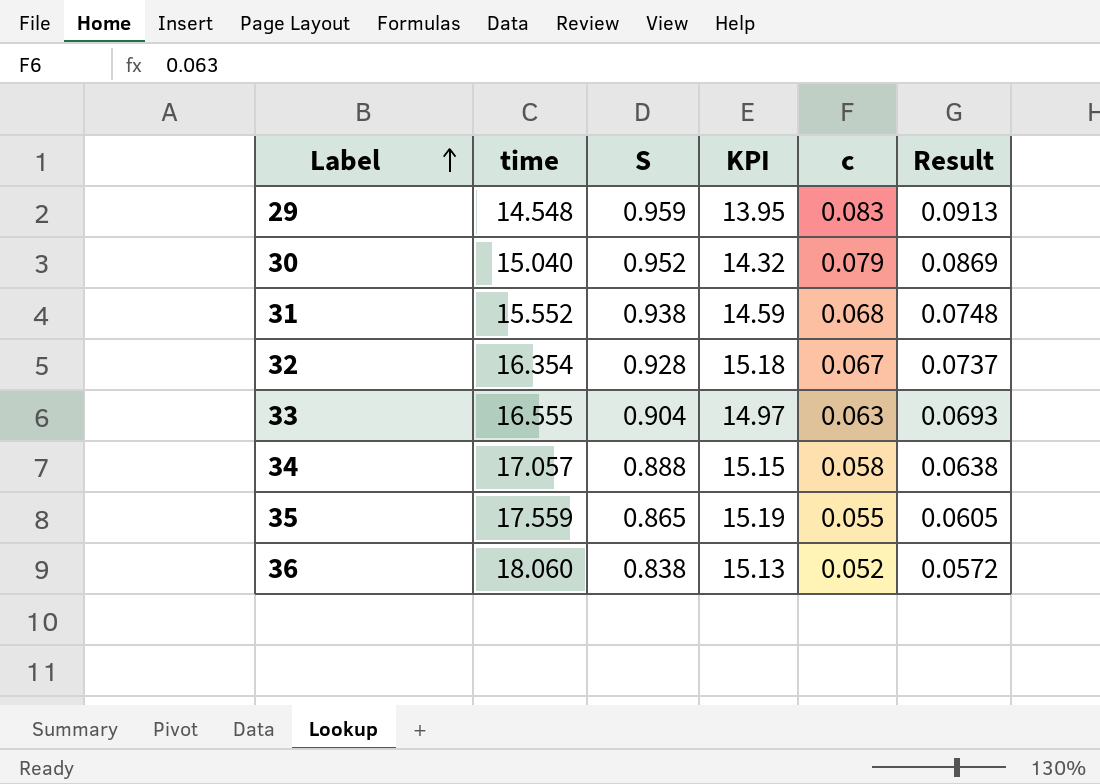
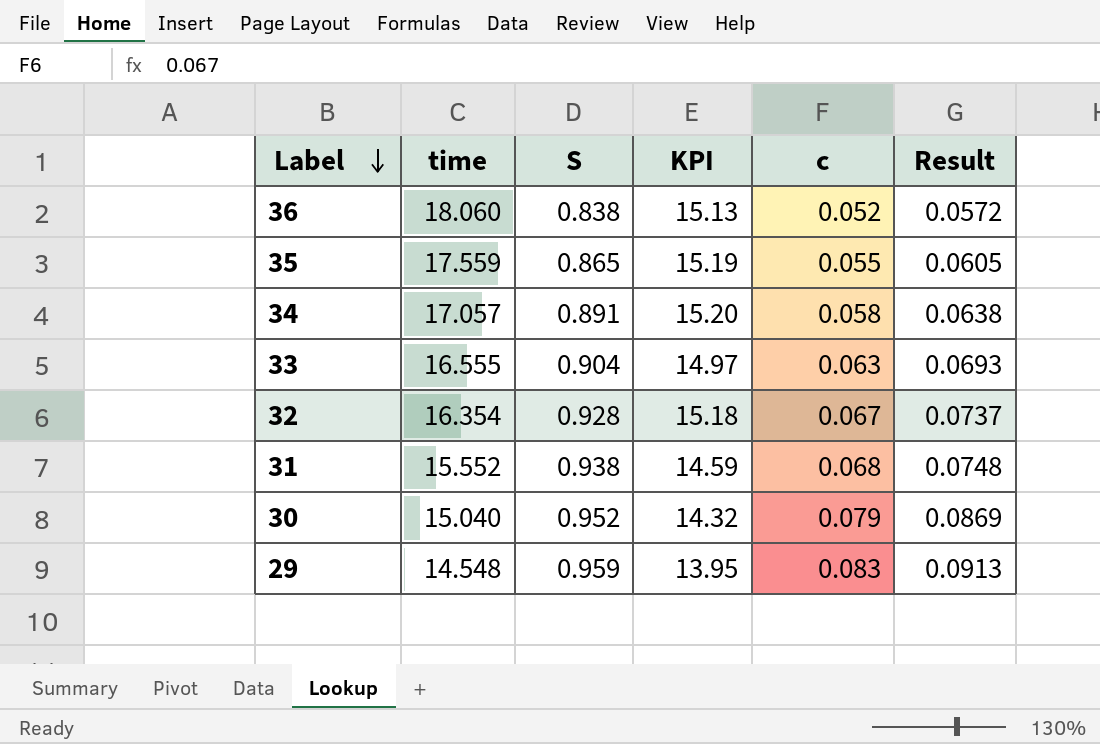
row order: Label ascending -> Label descending
34 | S: 0.888 -> 0.891
34 | KPI: 15.15 -> 15.20

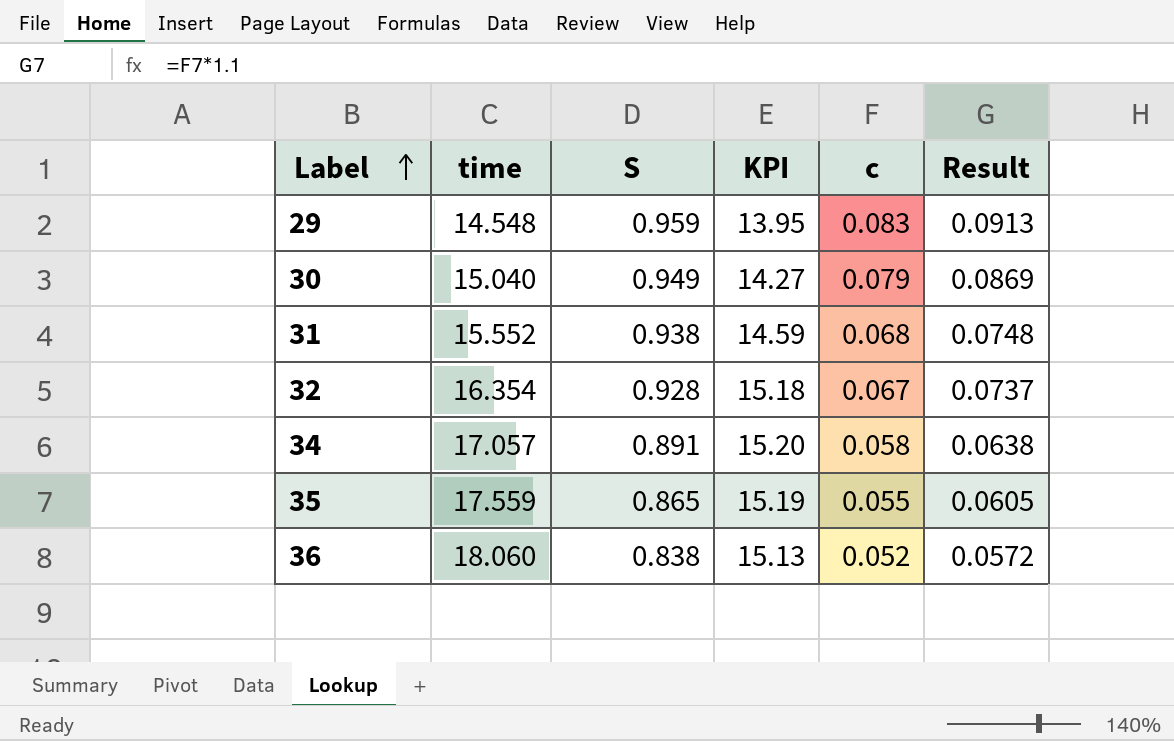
row order: Label descending -> Label ascending
row 33: 16.555 | 0.904 | 14.97 | 0.063 | 0.0693 -> none
30 | S: 0.952 -> 0.949
30 | KPI: 14.32 -> 14.27

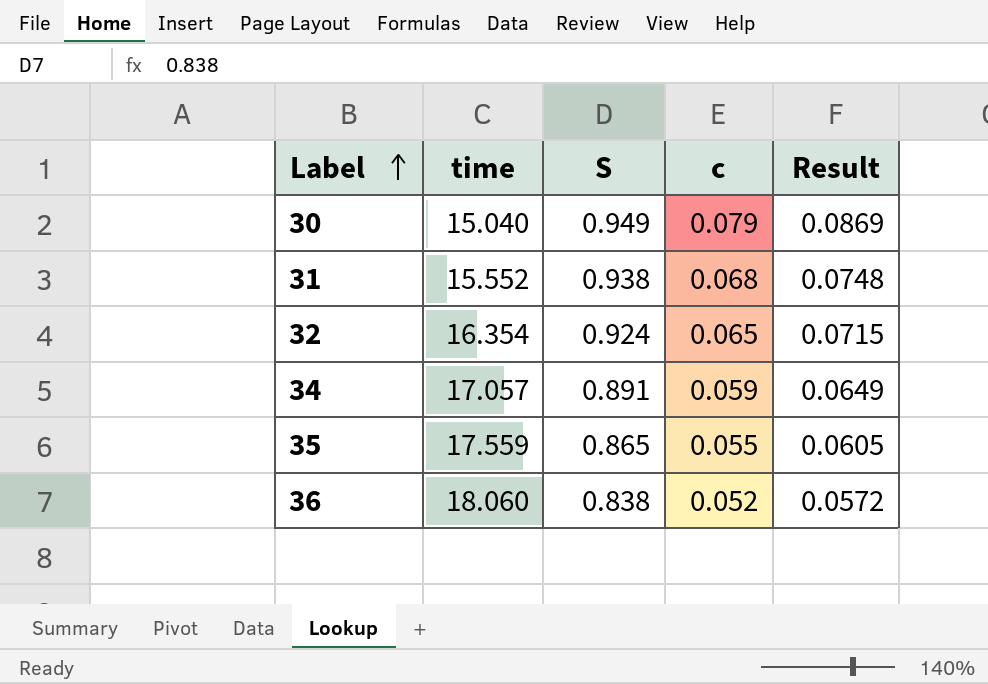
column KPI | formula: [time] * [S] -> none
row 29: 14.548 | 0.959 | 13.95 | 0.083 | 0.0913 -> none
32 | S: 0.928 -> 0.924
32 | c: 0.067 -> 0.065
32 | Result: 0.0737 -> 0.0715
34 | c: 0.058 -> 0.059
34 | Result: 0.0638 -> 0.0649

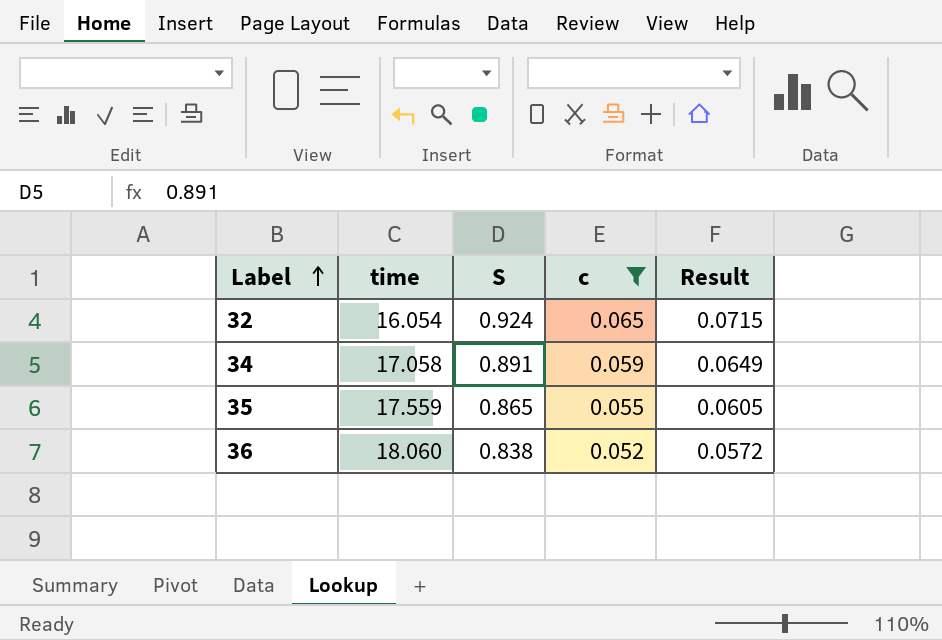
filter: none -> c <= 0.065
32 | time: 16.354 -> 16.054
34 | time: 17.057 -> 17.058

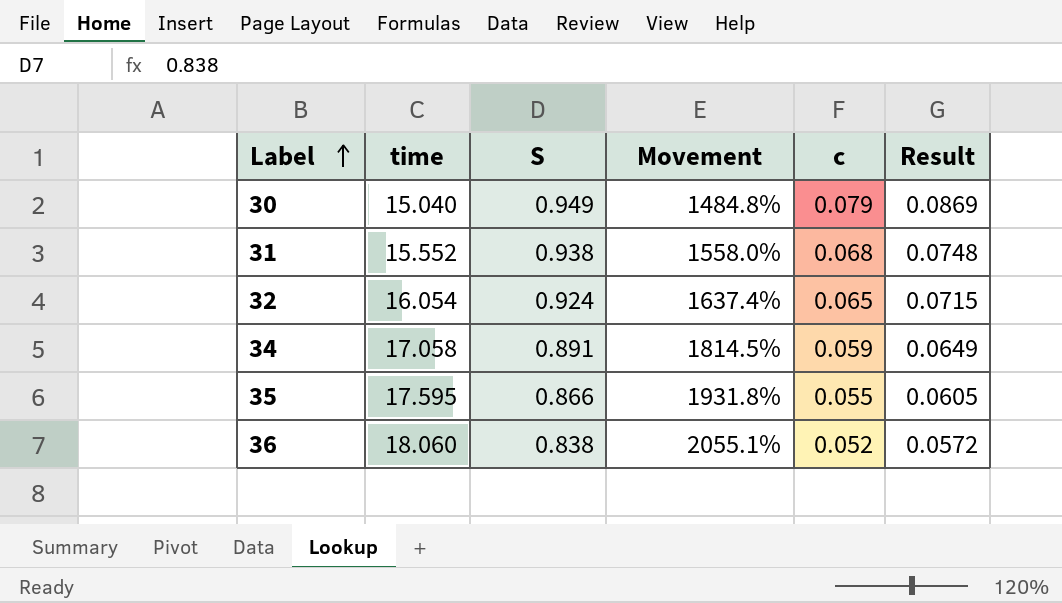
filter: c <= 0.065 -> none
column Movement | formula: none -> ([time] - [S]) / [S]
35 | time: 17.559 -> 17.595
35 | S: 0.865 -> 0.866

